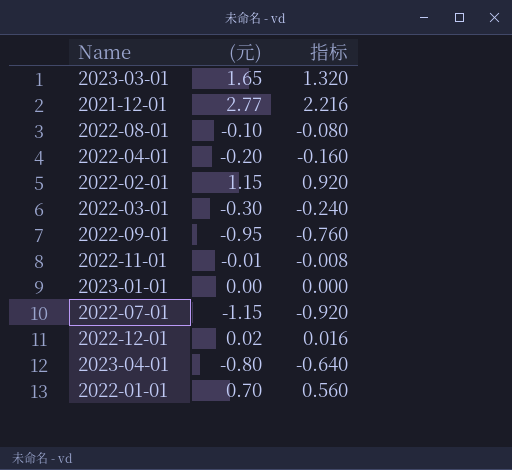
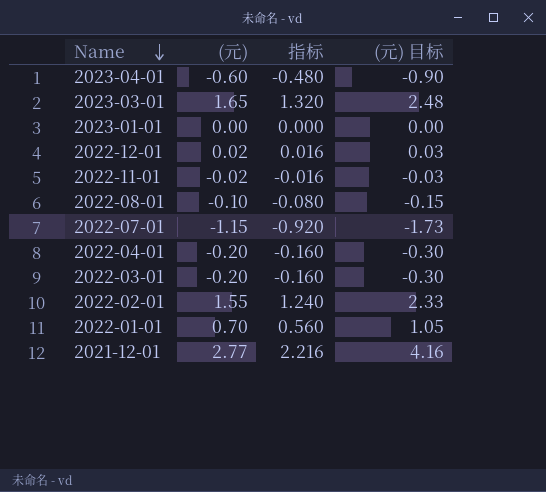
row order: none -> Name descending
column (元) 目标 | formula: none -> [(元)] * 1.5
row 2022-09-01: -0.95 | -0.760 -> none
2023-04-01 | (元): -0.80 -> -0.60
2023-04-01 | 指标: -0.640 -> -0.480
2022-11-01 | (元): -0.01 -> -0.02
2022-11-01 | 指标: -0.008 -> -0.016
2022-03-01 | (元): -0.30 -> -0.20
2022-03-01 | 指标: -0.240 -> -0.160
2022-02-01 | (元): 1.15 -> 1.55
2022-02-01 | 指标: 0.920 -> 1.240

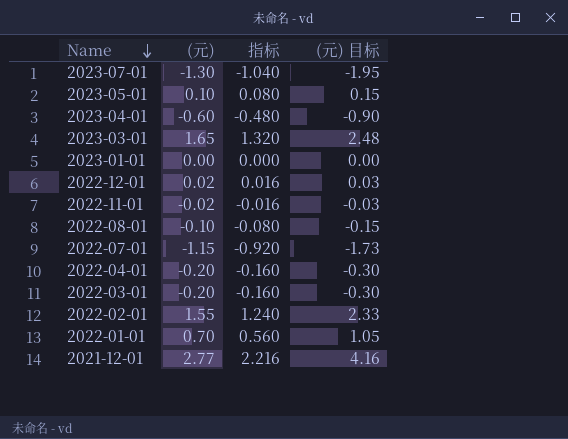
row 2023-07-01: none -> -1.30 | -1.040 | -1.95
row 2023-05-01: none -> 0.10 | 0.080 | 0.15

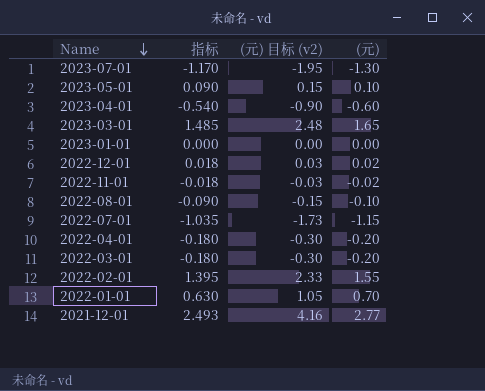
column 指标 | formula: [(元)] * 0.8 -> [(元)] * 0.9
column name: (元) 目标 -> (元) 目标 (v2)
column (元) | position: 2 -> 4

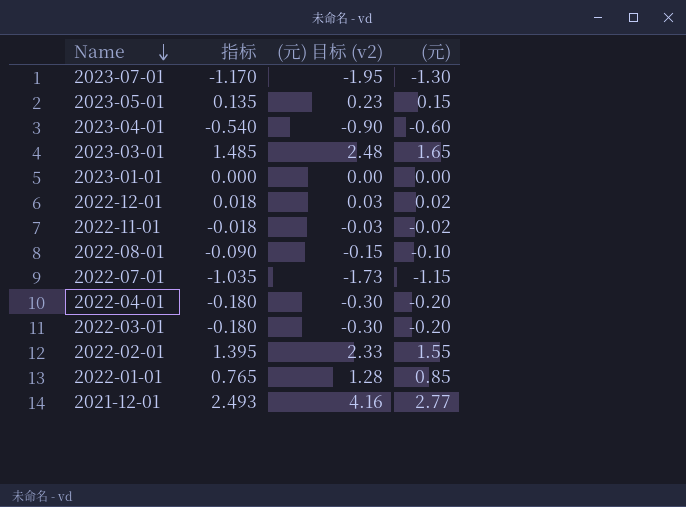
2023-05-01 | 指标: 0.090 -> 0.135
2023-05-01 | (元) 目标 (v2): 0.15 -> 0.23
2023-05-01 | (元): 0.10 -> 0.15
2022-01-01 | 指标: 0.630 -> 0.765
2022-01-01 | (元) 目标 (v2): 1.05 -> 1.28
2022-01-01 | (元): 0.70 -> 0.85

